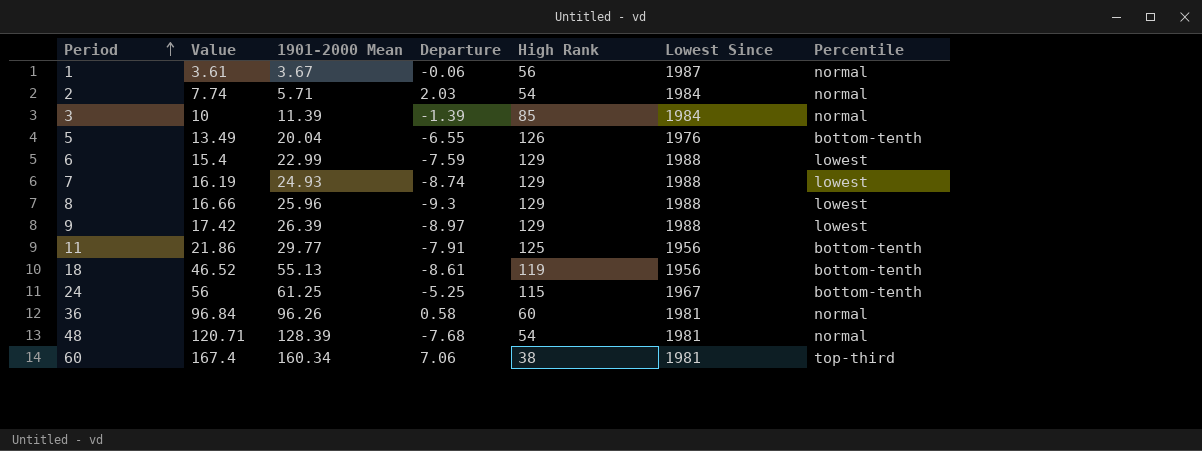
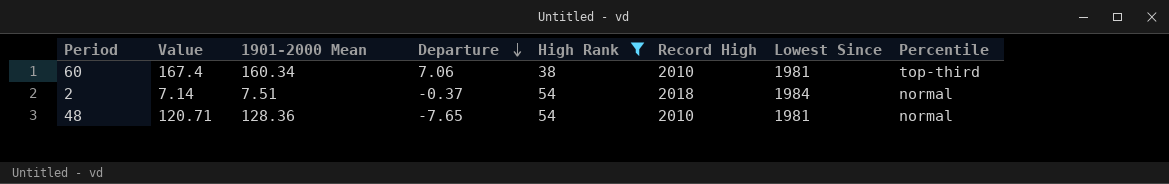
filter: none -> High Rank <= 54
row order: Period ascending -> Departure descending
column Record High | position: none -> 6
2 | Value: 7.74 -> 7.14
2 | 1901-2000 Mean: 5.71 -> 7.51
2 | Departure: 2.03 -> -0.37
48 | 1901-2000 Mean: 128.39 -> 128.36
48 | Departure: -7.68 -> -7.65

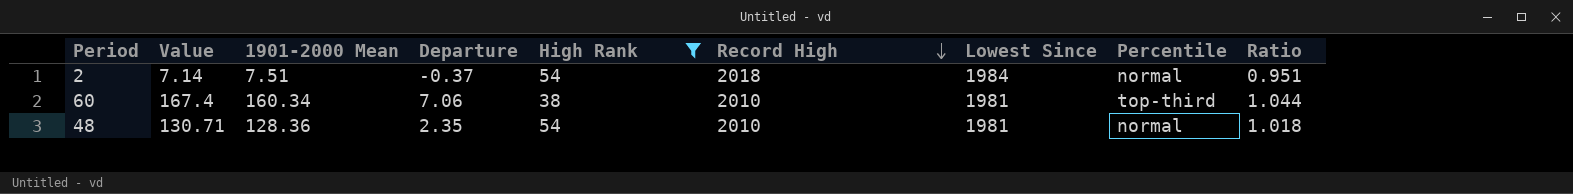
row order: Departure descending -> Record High descending
column Ratio | formula: none -> [Value] / [1901-2000 Mean]
48 | Value: 120.71 -> 130.71
48 | Departure: -7.65 -> 2.35

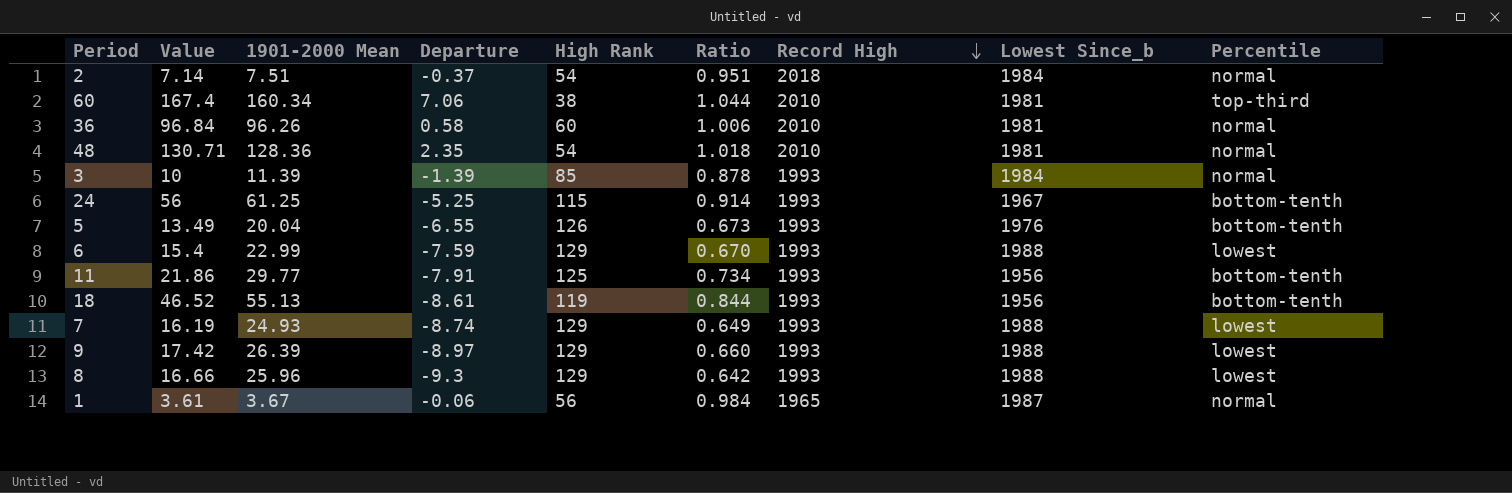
filter: High Rank <= 54 -> none
column Ratio | position: 9 -> 6
column name: Lowest Since -> Lowest Since_b

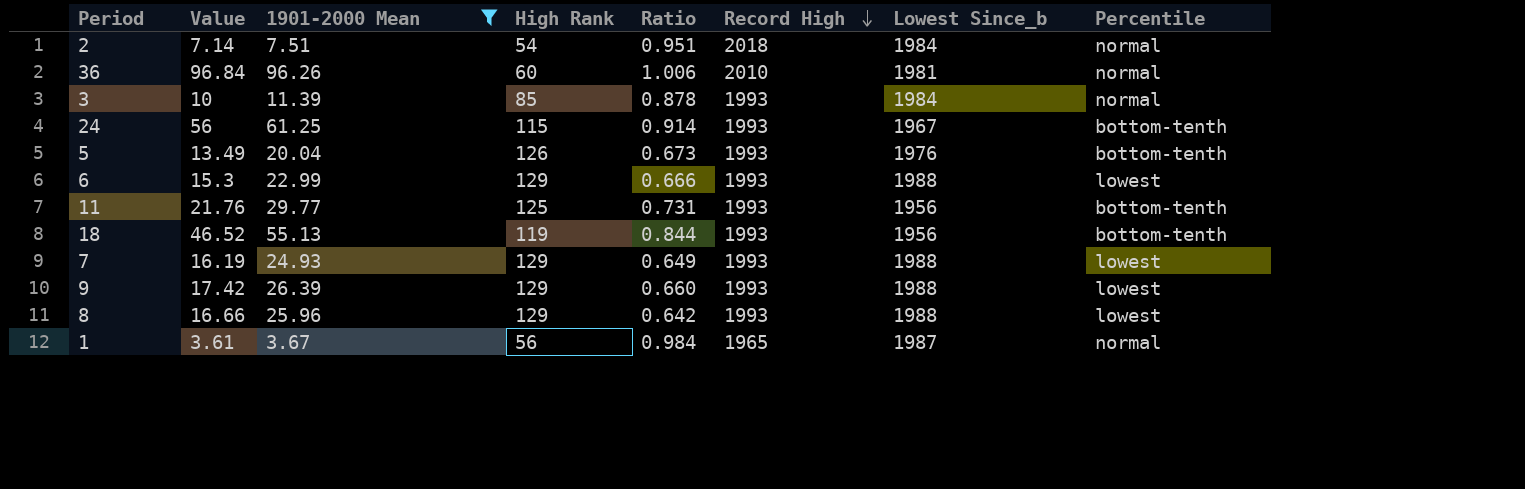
filter: none -> 1901-2000 Mean <= 96.26
column Departure | formula: [Value] - [1901-2000 Mean] -> none
6 | Value: 15.4 -> 15.3
6 | Ratio: 0.670 -> 0.666
11 | Value: 21.86 -> 21.76
11 | Ratio: 0.734 -> 0.731

